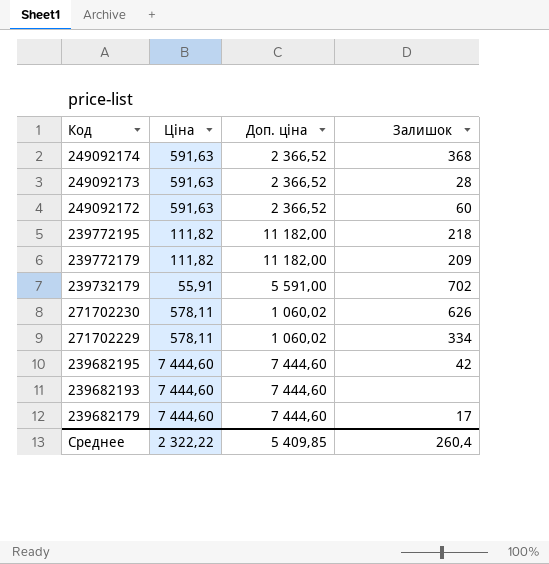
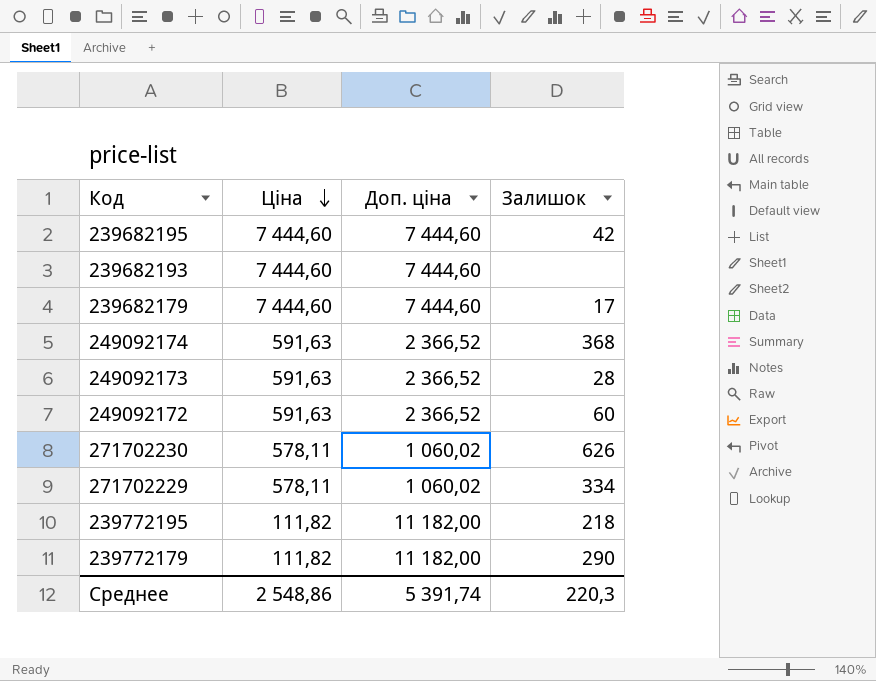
row order: none -> Ціна descending
row 239732179: 55,91 | 5 591,00 | 702 -> none
239772179 | Залишок: 209 -> 290
Среднее | Ціна: 2 322,22 -> 2 548,86
Среднее | Доп. ціна: 5 409,85 -> 5 391,74
Среднее | Залишок: 260,4 -> 220,3

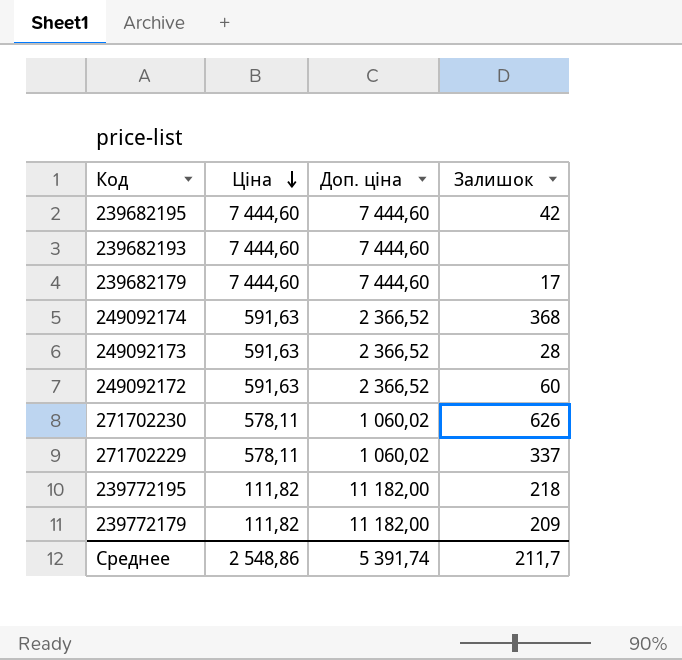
271702229 | Залишок: 334 -> 337
239772179 | Залишок: 290 -> 209
Среднее | Залишок: 220,3 -> 211,7

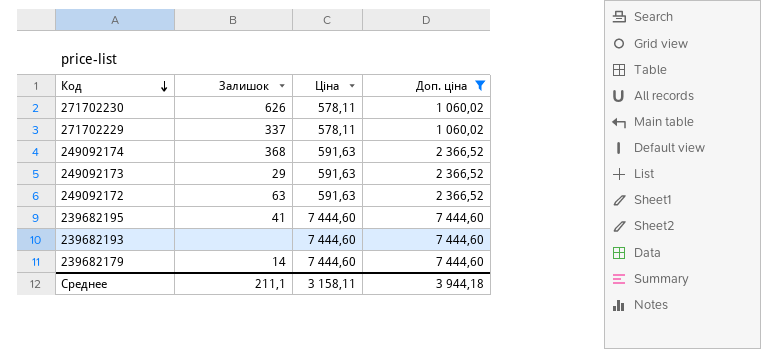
filter: none -> Доп. ціна != 11 182,00
row order: Ціна descending -> Код descending
column Залишок | position: 4 -> 2
249092173 | Залишок: 28 -> 29
249092172 | Залишок: 60 -> 63
239682195 | Залишок: 42 -> 41
239682179 | Залишок: 17 -> 14
Среднее | Залишок: 211,7 -> 211,1
Среднее | Ціна: 2 548,86 -> 3 158,11
Среднее | Доп. ціна: 5 391,74 -> 3 944,18

